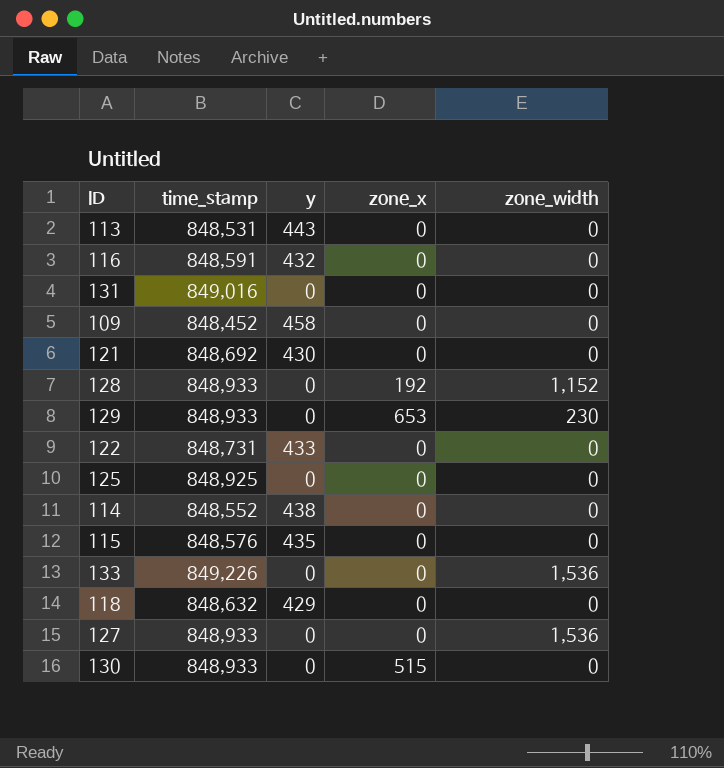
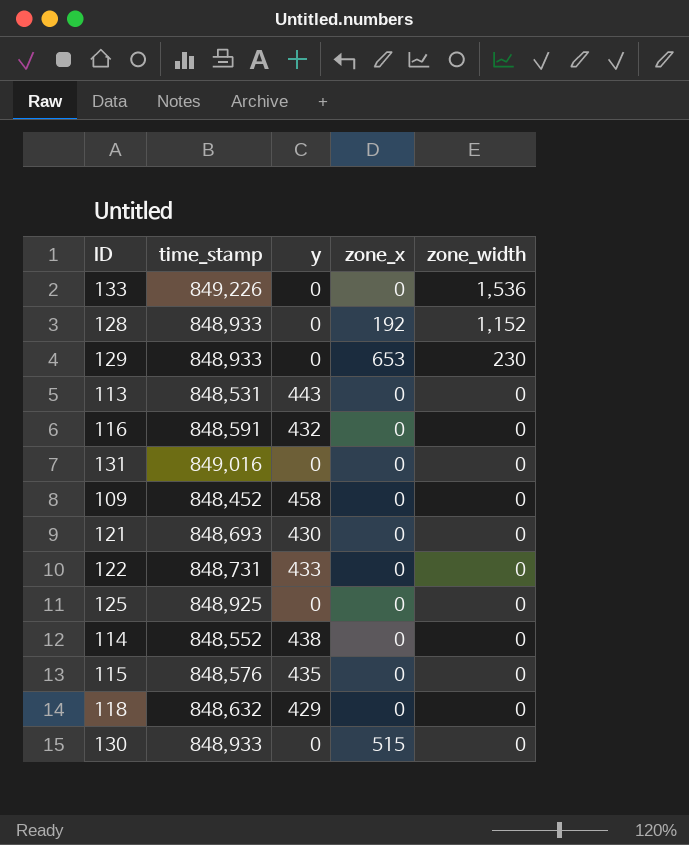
row order: none -> zone_width descending
row 127: 848,933 | 0 | 0 | 1,536 -> none
121 | time_stamp: 848,692 -> 848,693

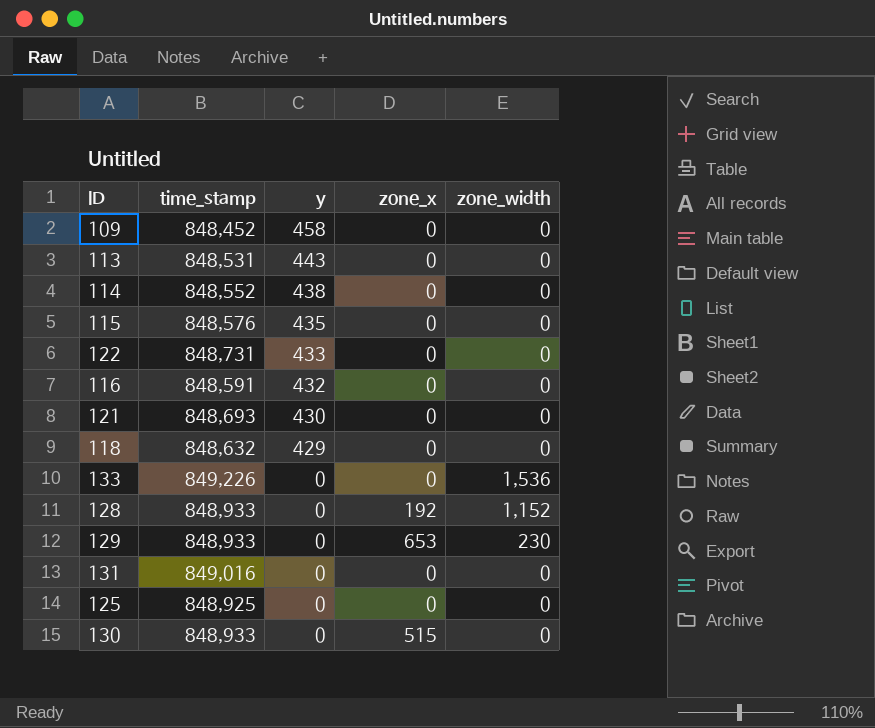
row order: zone_width descending -> y descending

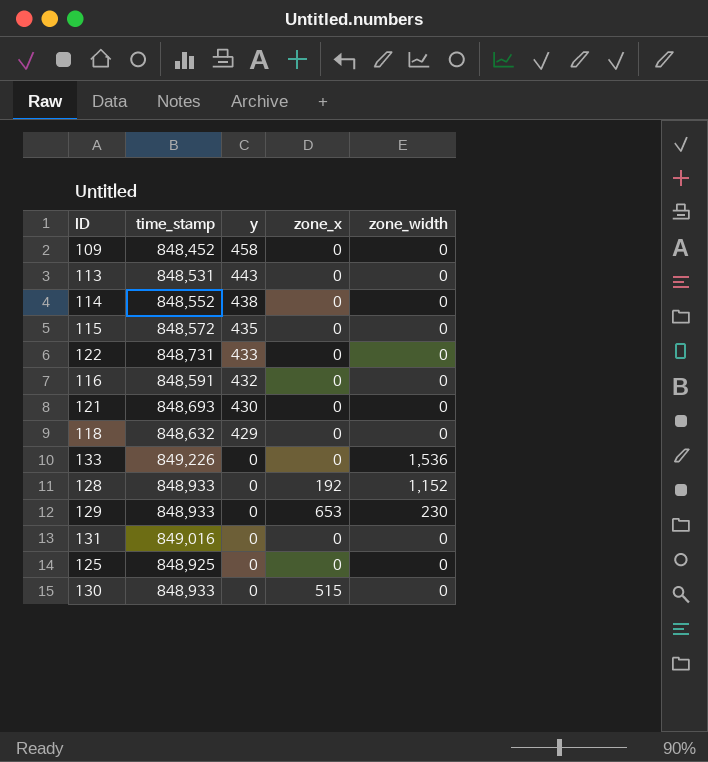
115 | time_stamp: 848,576 -> 848,572

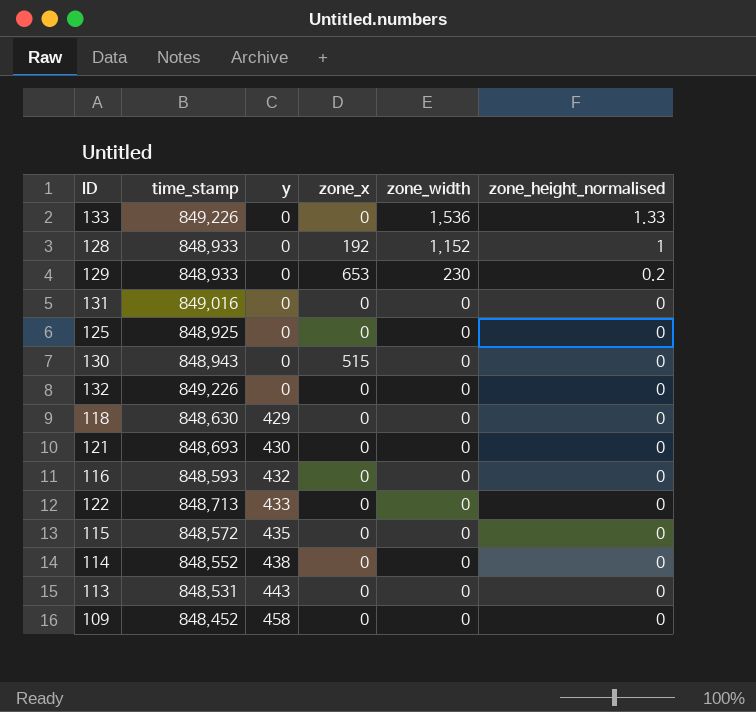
row order: y descending -> y ascending
column zone_height_normalised | position: none -> 6
130 | time_stamp: 848,933 -> 848,943
row 132: none -> 849,226 | 0 | 0 | 0 | 0
118 | time_stamp: 848,632 -> 848,630
116 | time_stamp: 848,591 -> 848,593
122 | time_stamp: 848,731 -> 848,713

